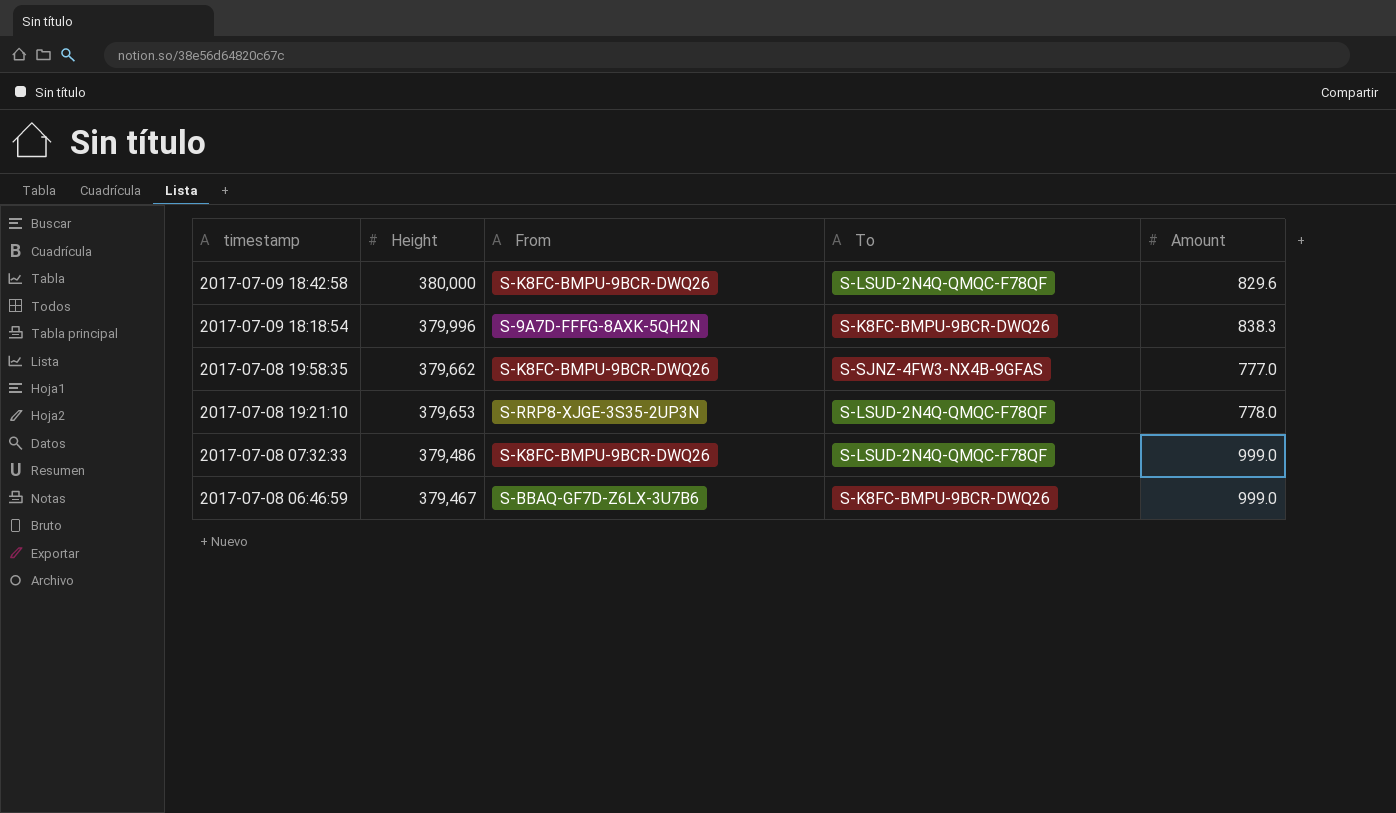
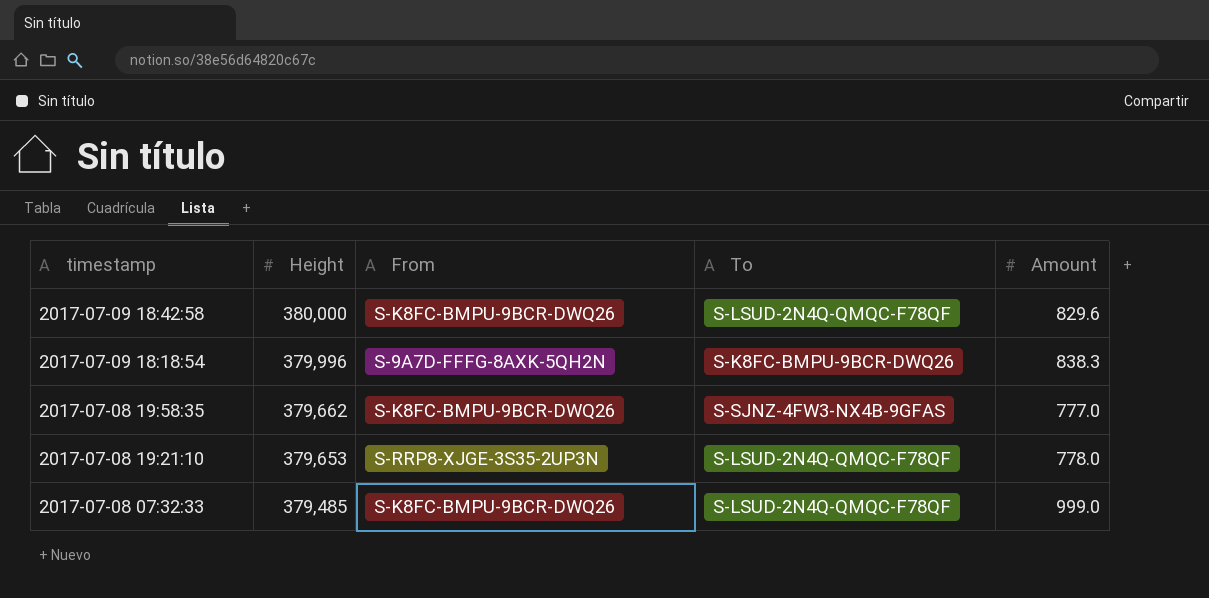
row 2017-07-08 06:46:59: 379,467 | S-BBAQ-GF7D-Z6LX-3U7B6 | S-K8FC-BMPU-9BCR-DWQ26 | 999.0 -> none
2017-07-08 07:32:33 | Height: 379,486 -> 379,485

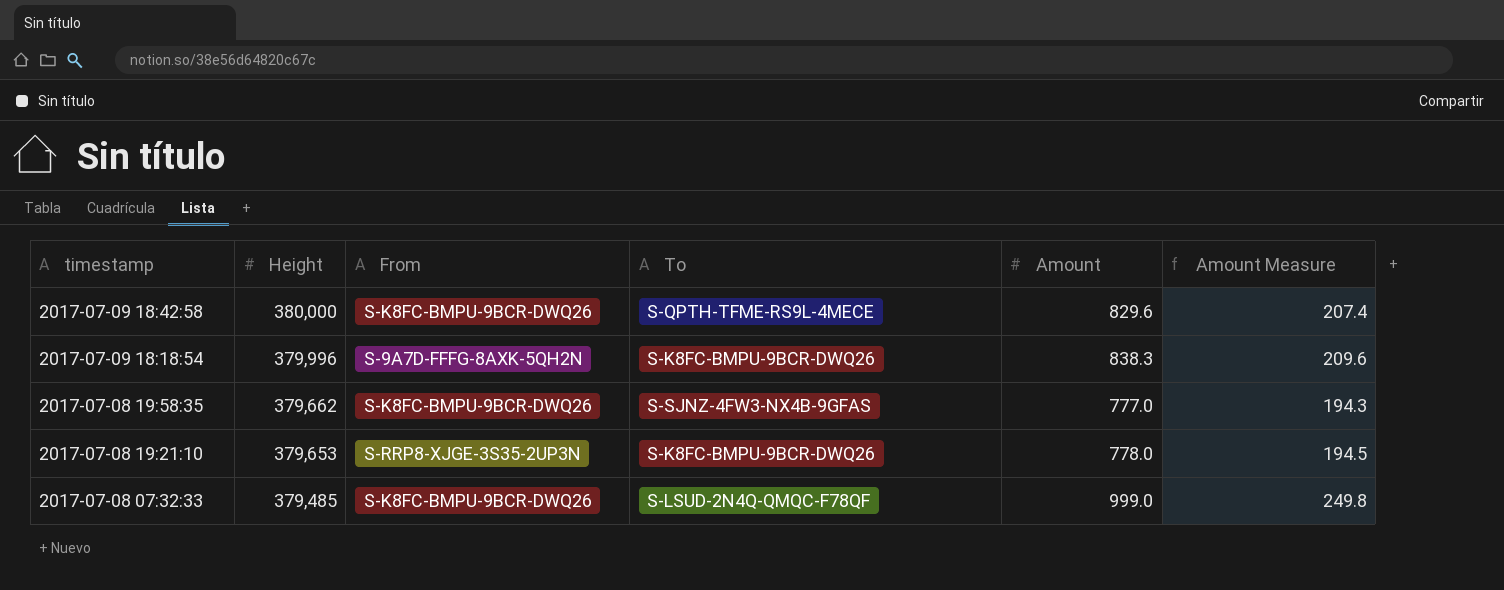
column Amount Measure | formula: none -> [Amount] * 0.25
2017-07-09 18:42:58 | To: S-LSUD-2N4Q-QMQC-F78QF -> S-QPTH-TFME-RS9L-4MECE
2017-07-08 19:21:10 | To: S-LSUD-2N4Q-QMQC-F78QF -> S-K8FC-BMPU-9BCR-DWQ26

